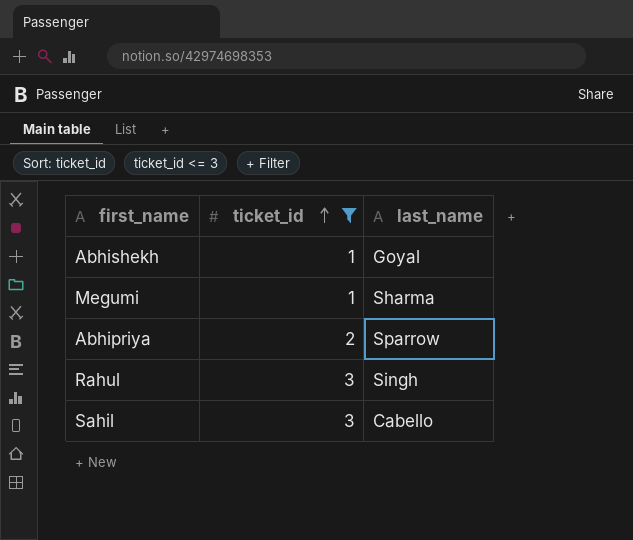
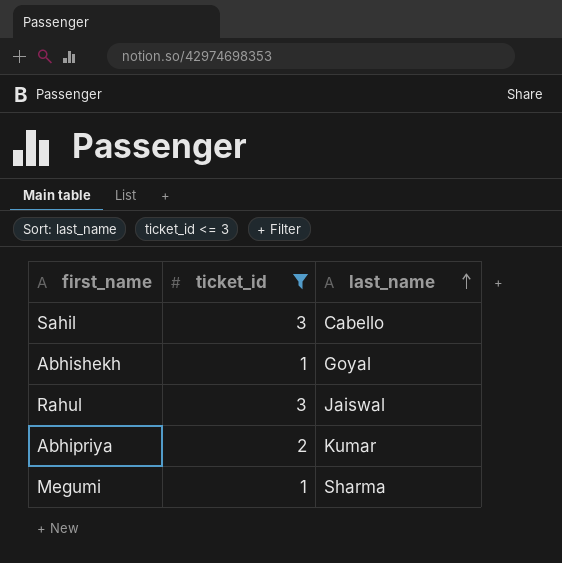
row order: ticket_id ascending -> last_name ascending
Rahul | last_name: Singh -> Jaiswal
Abhipriya | last_name: Sparrow -> Kumar

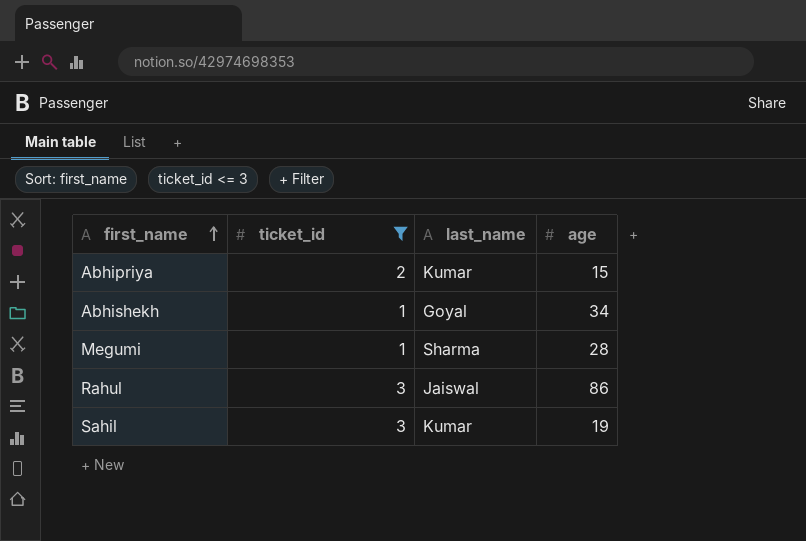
row order: last_name ascending -> first_name ascending
column age | position: none -> 4
Sahil | last_name: Cabello -> Kumar

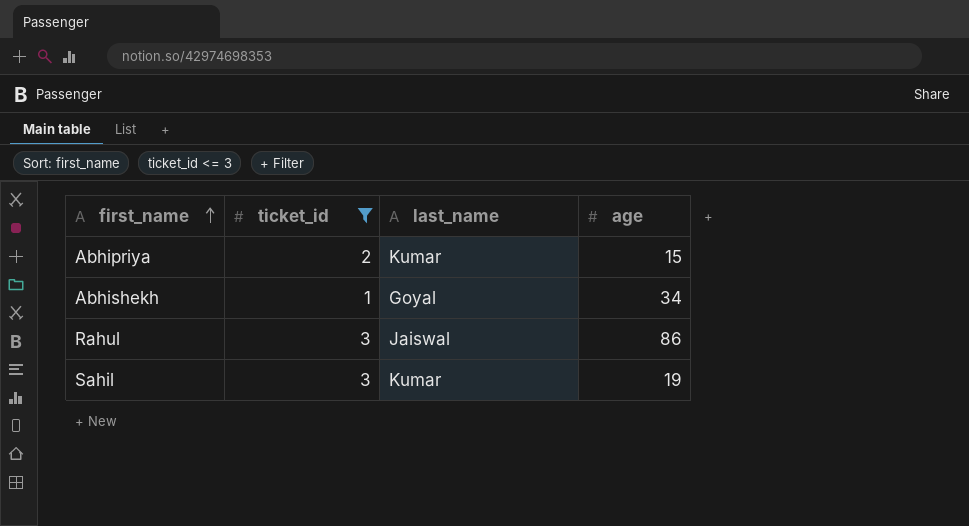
row Megumi: 1 | Sharma | 28 -> none

